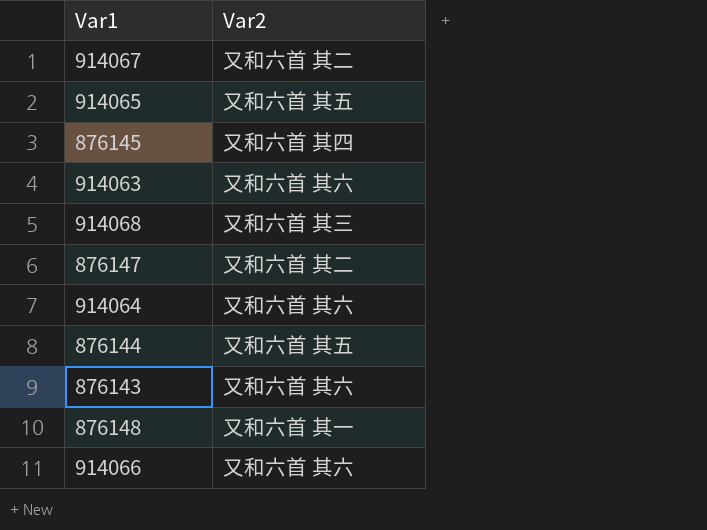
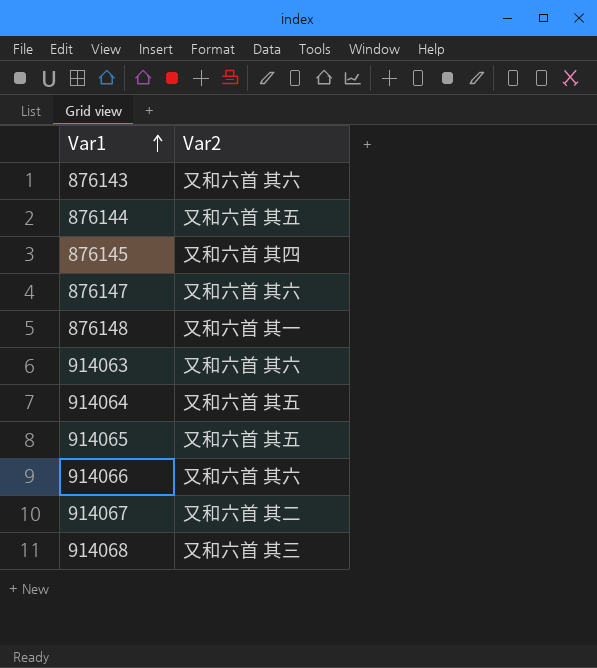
row order: none -> Var1 ascending
876147 | Var2: 又和六首 其二 -> 又和六首 其六
914064 | Var2: 又和六首 其六 -> 又和六首 其五

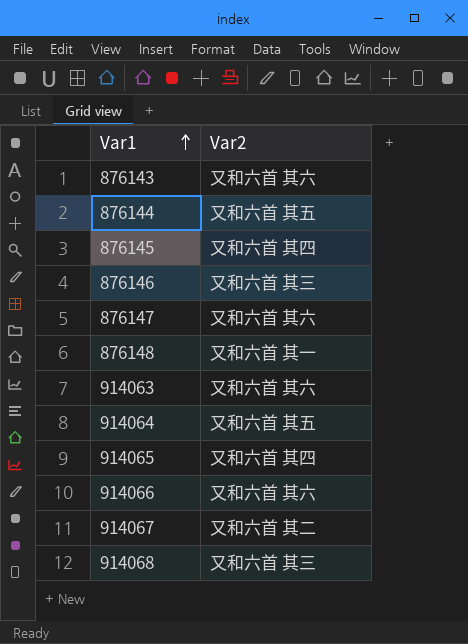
row 876146: none -> 又和六首 其三
914065 | Var2: 又和六首 其五 -> 又和六首 其四

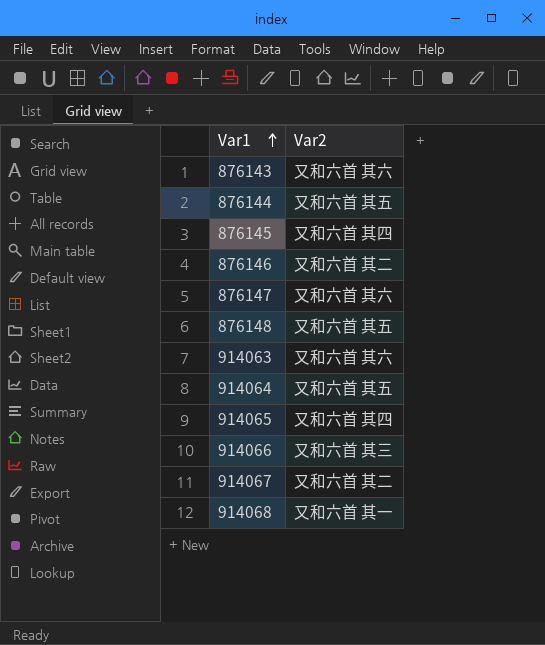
876146 | Var2: 又和六首 其三 -> 又和六首 其二
876148 | Var2: 又和六首 其一 -> 又和六首 其五
914066 | Var2: 又和六首 其六 -> 又和六首 其三
914068 | Var2: 又和六首 其三 -> 又和六首 其一

